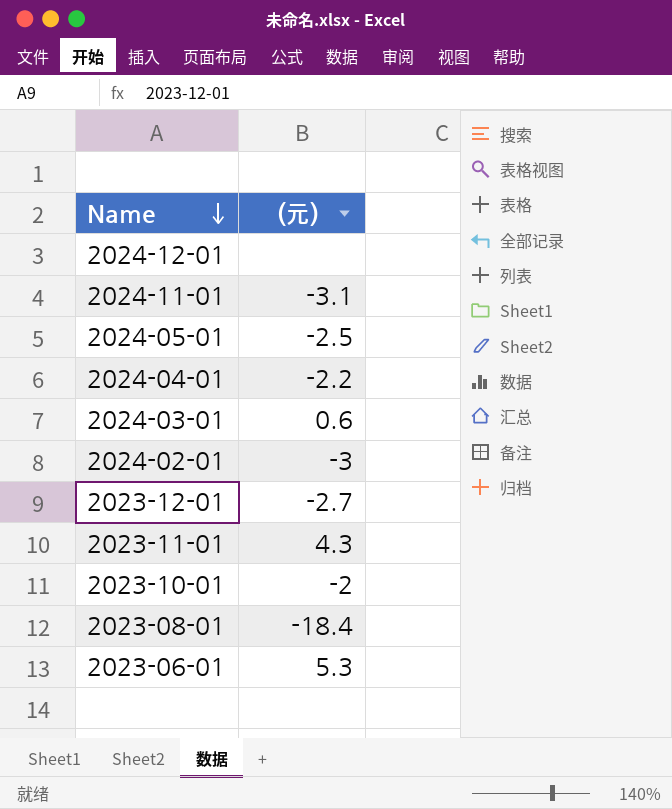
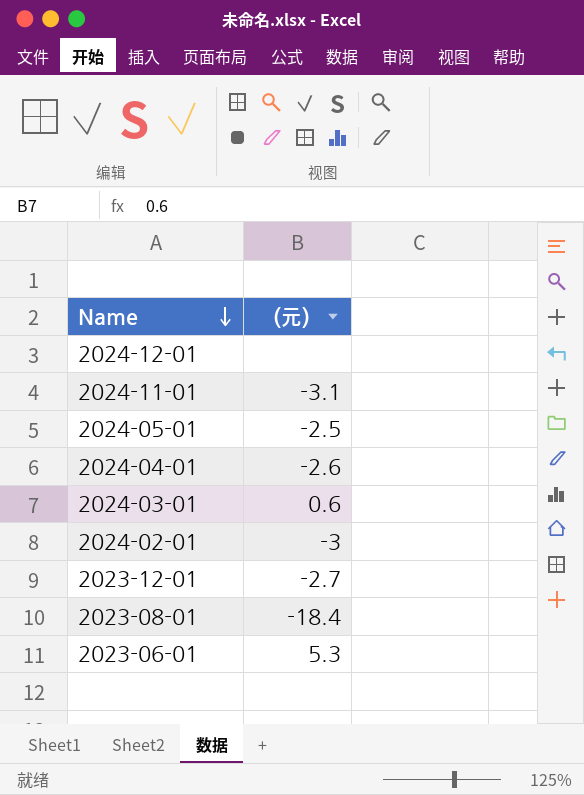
row 2023-11-01: 4.3 -> none
row 2023-10-01: -2 -> none
2024-04-01 | (元): -2.2 -> -2.6

